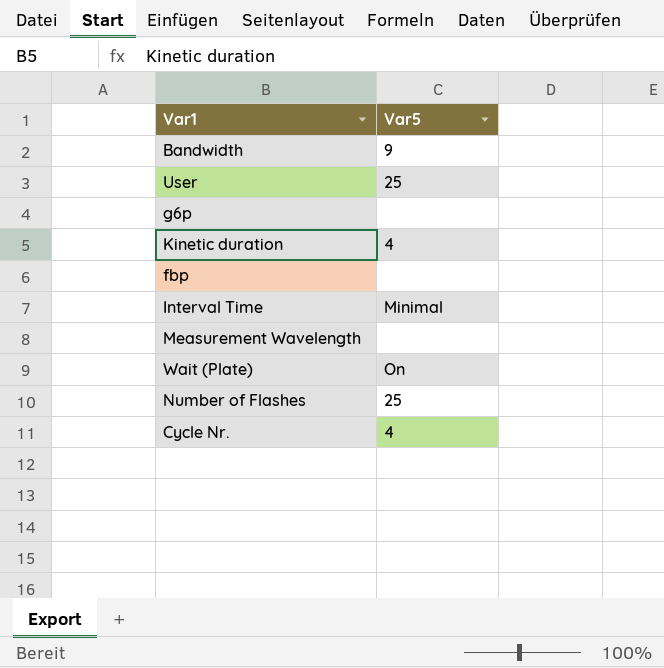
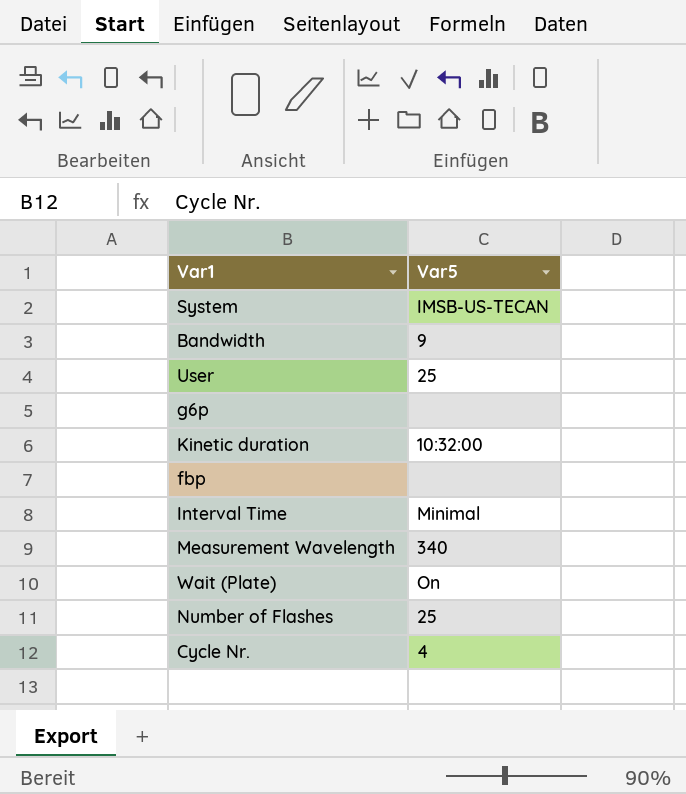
row System: none -> IMSB-US-TECAN
Kinetic duration | Var5: 4 -> 10:32:00
Measurement Wavelength | Var5: none -> 340

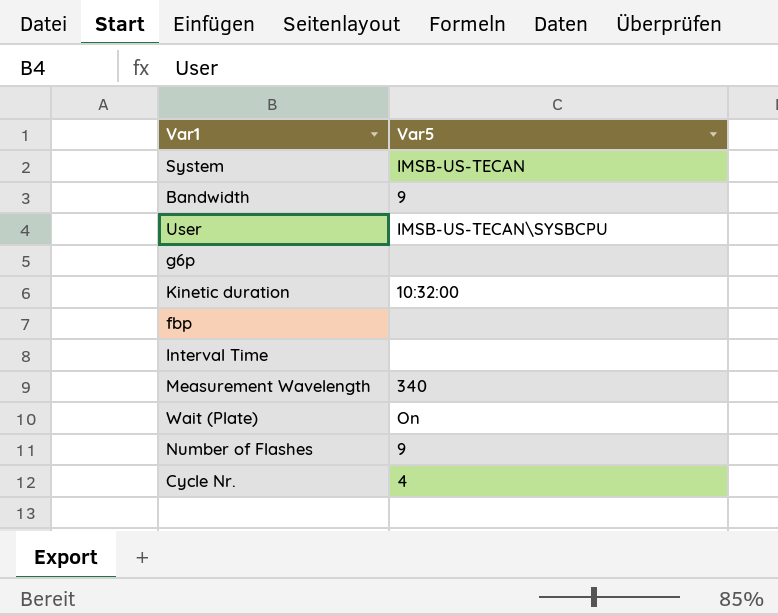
User | Var5: 25 -> IMSB-US-TECAN\SYSBCPU
Interval Time | Var5: Minimal -> none
Number of Flashes | Var5: 25 -> 9

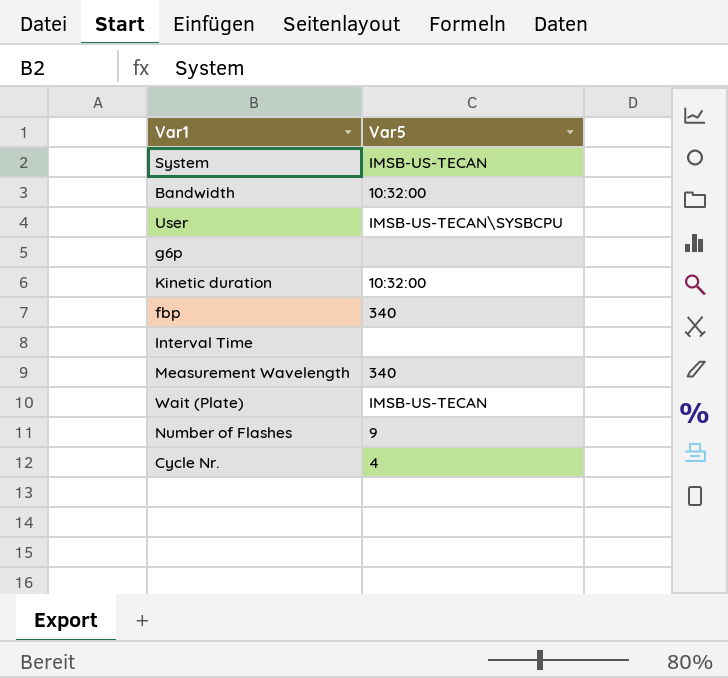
Bandwidth | Var5: 9 -> 10:32:00
fbp | Var5: none -> 340
Wait (Plate) | Var5: On -> IMSB-US-TECAN

